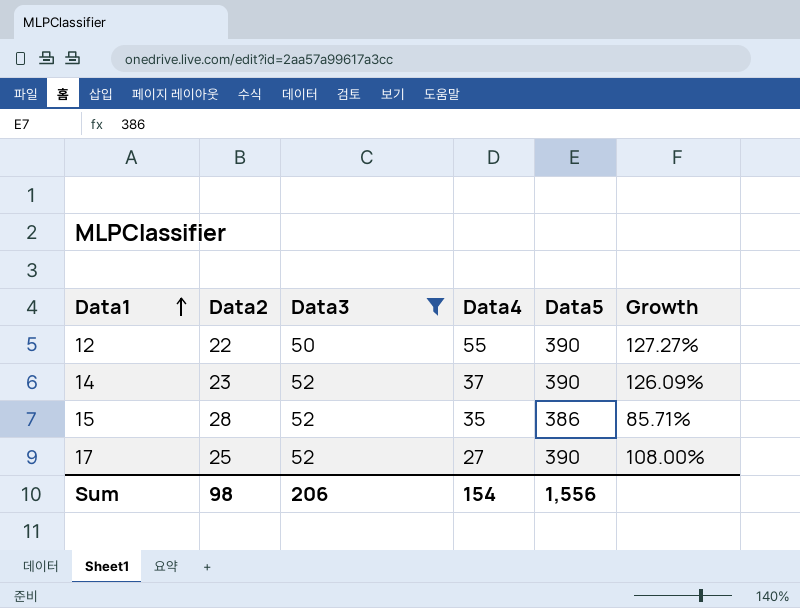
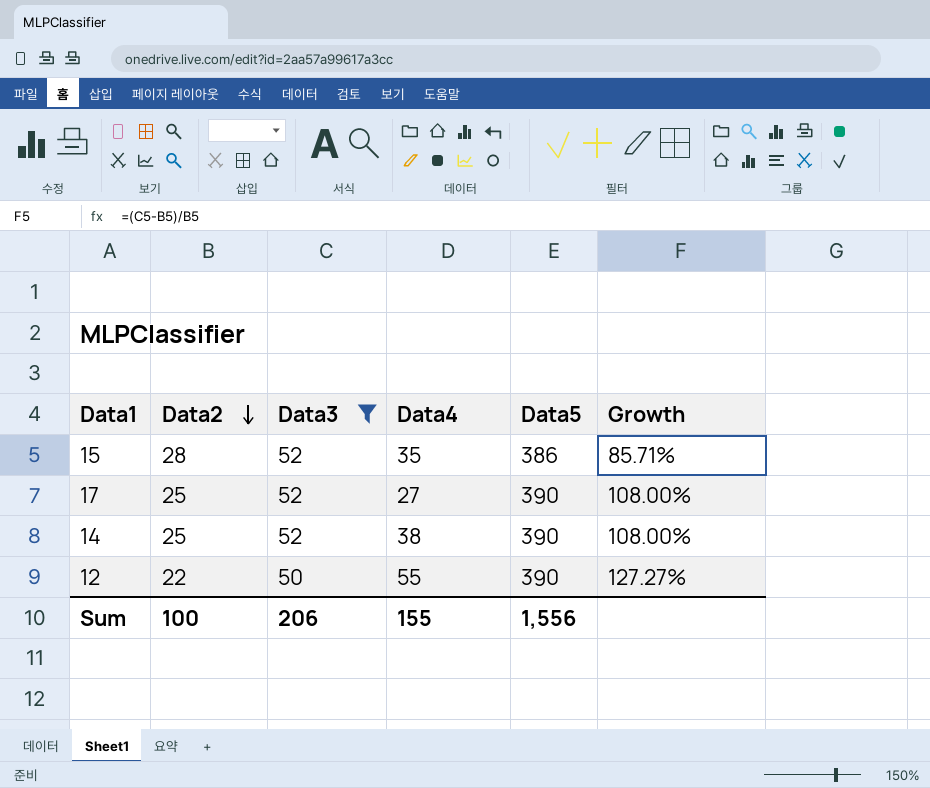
row order: Data1 ascending -> Data2 descending
14 | Data2: 23 -> 25
14 | Data4: 37 -> 38
14 | Growth: 126.09% -> 108.00%
Sum | Data2: 98 -> 100
Sum | Data4: 154 -> 155

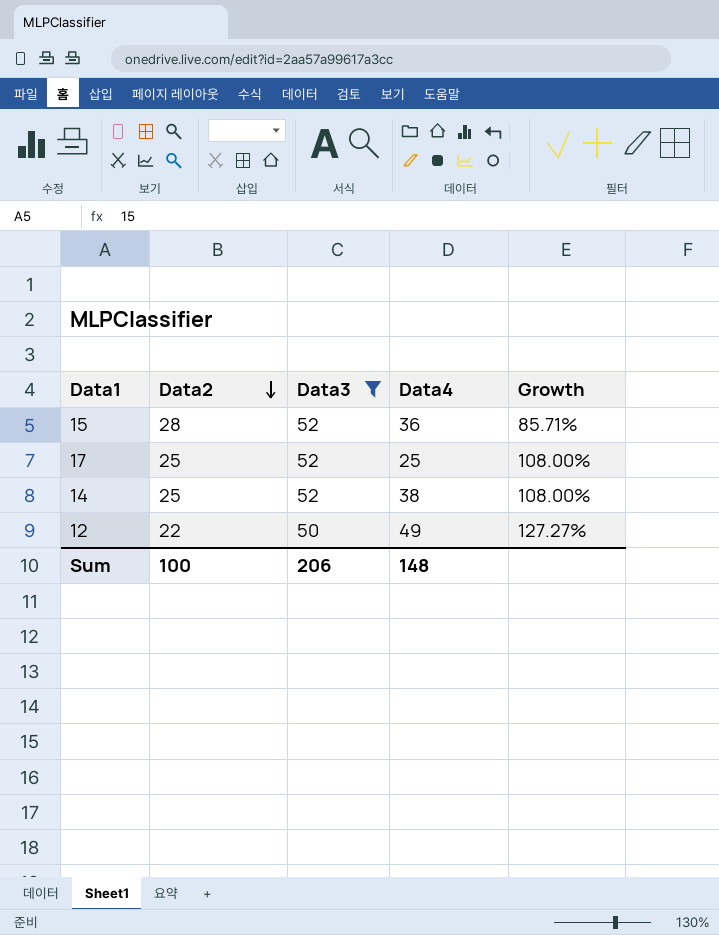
column Data5 | position: 5 -> none
15 | Data4: 35 -> 36
17 | Data4: 27 -> 25
12 | Data4: 55 -> 49
Sum | Data4: 155 -> 148

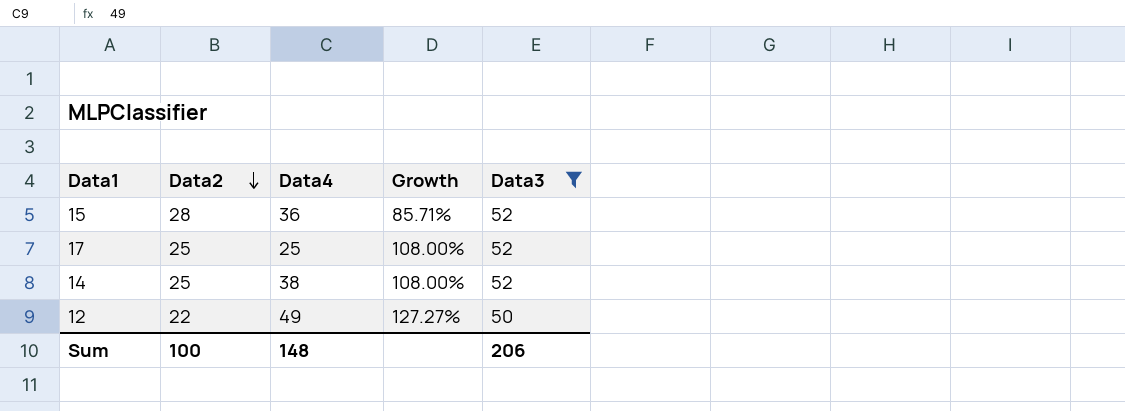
column Data3 | position: 3 -> 5

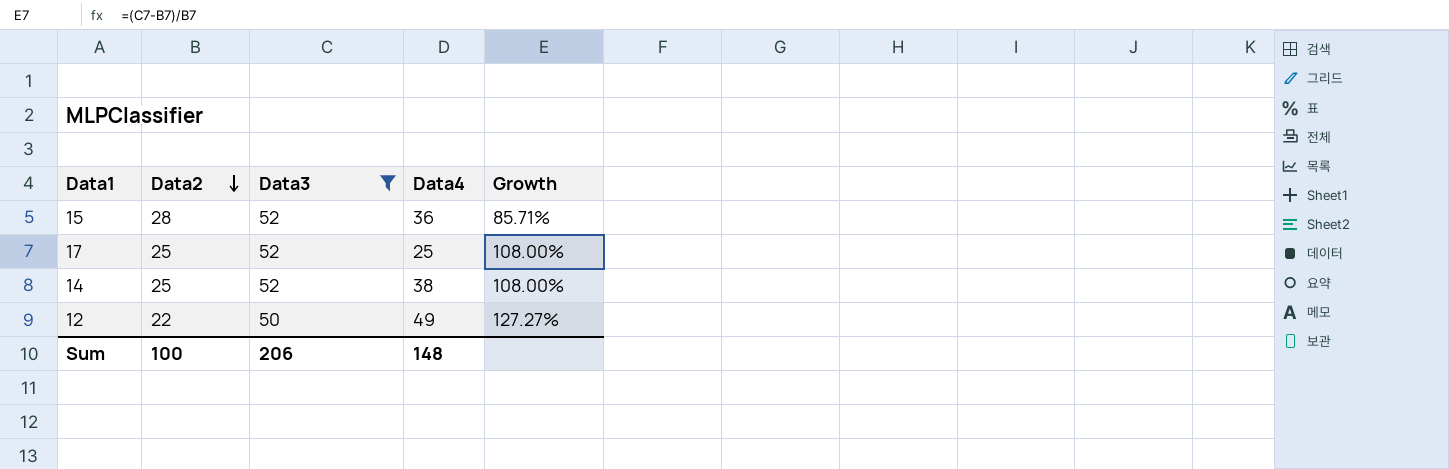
column Data3 | position: 5 -> 3

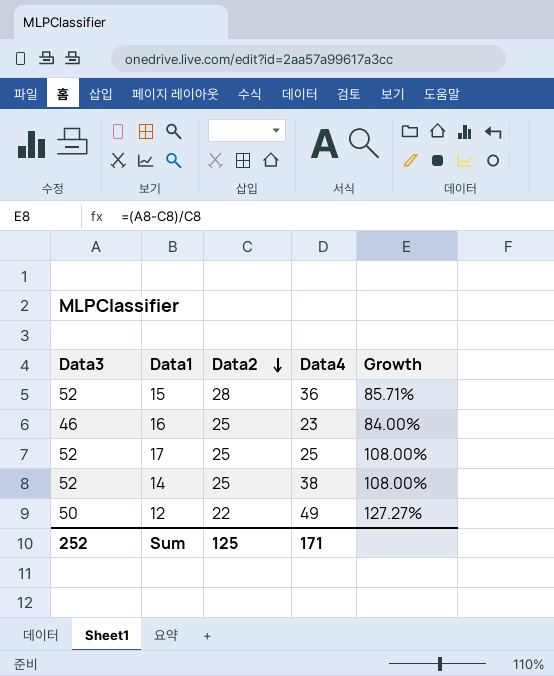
filter: Data3 != 46 -> none
column Data3 | position: 3 -> 1
Sum | Data3: 206 -> 252
Sum | Data2: 100 -> 125
Sum | Data4: 148 -> 171

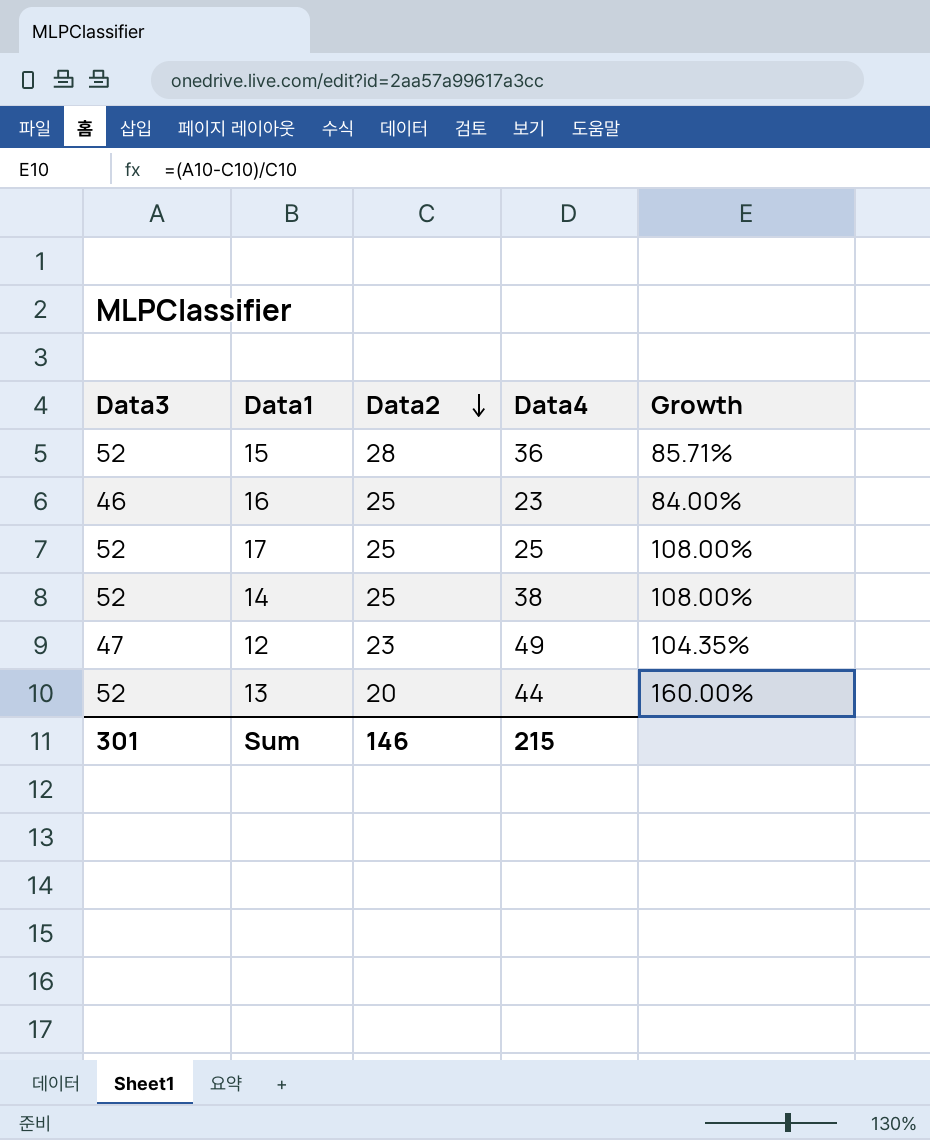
12 | Data3: 50 -> 47
12 | Data2: 22 -> 23
12 | Growth: 127.27% -> 104.35%
row 13: none -> 52 | 20 | 44 | 160.00%
Sum | Data3: 252 -> 301
Sum | Data2: 125 -> 146
Sum | Data4: 171 -> 215

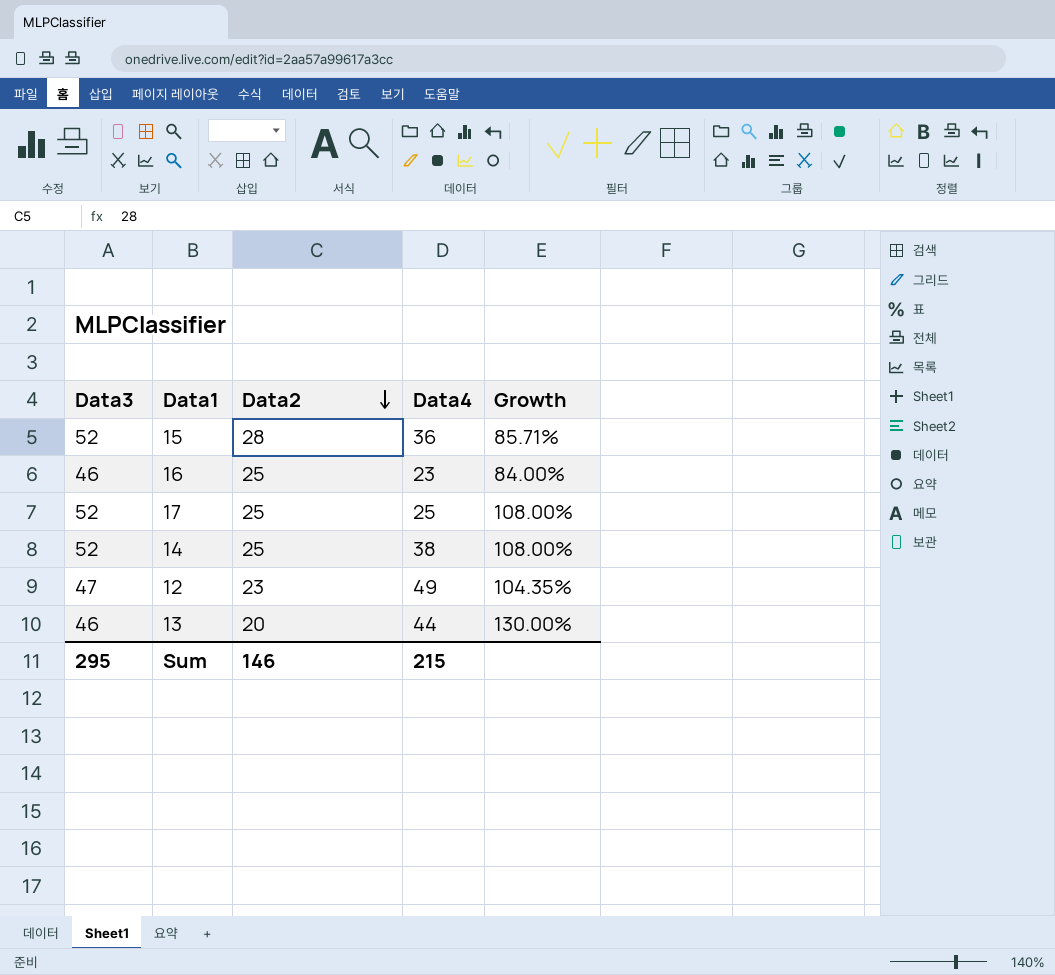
13 | Data3: 52 -> 46
13 | Growth: 160.00% -> 130.00%
Sum | Data3: 301 -> 295

